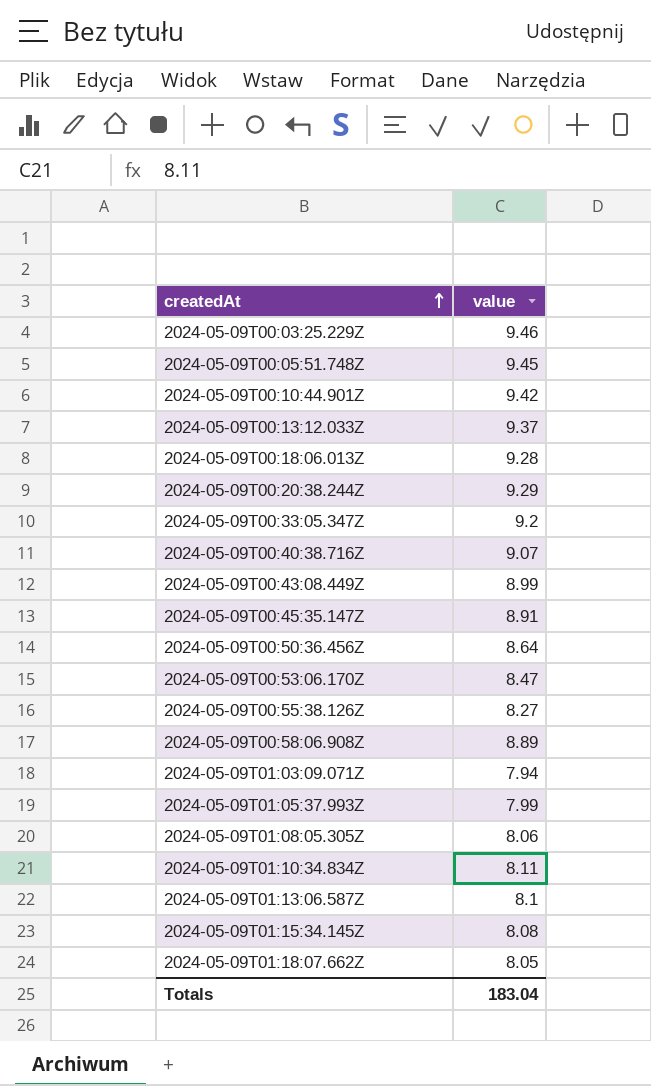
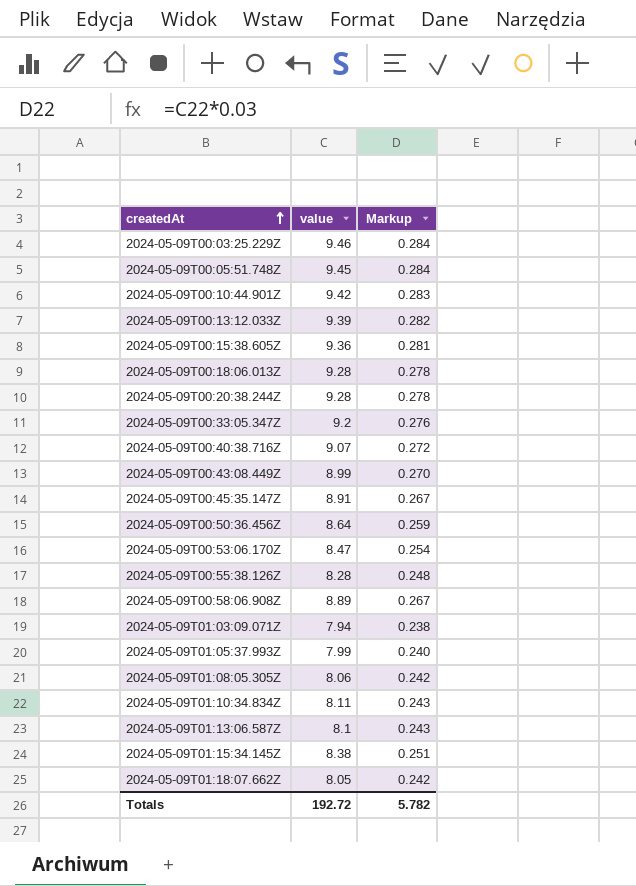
column Markup | formula: none -> [value] * 0.03
2024-05-09T00:13:12.033Z | value: 9.37 -> 9.39
row 2024-05-09T00:15:38.605Z: none -> 9.36 | 0.281
2024-05-09T00:20:38.244Z | value: 9.29 -> 9.28
2024-05-09T00:55:38.126Z | value: 8.27 -> 8.28
2024-05-09T01:15:34.145Z | value: 8.08 -> 8.38
Totals | value: 183.04 -> 192.72

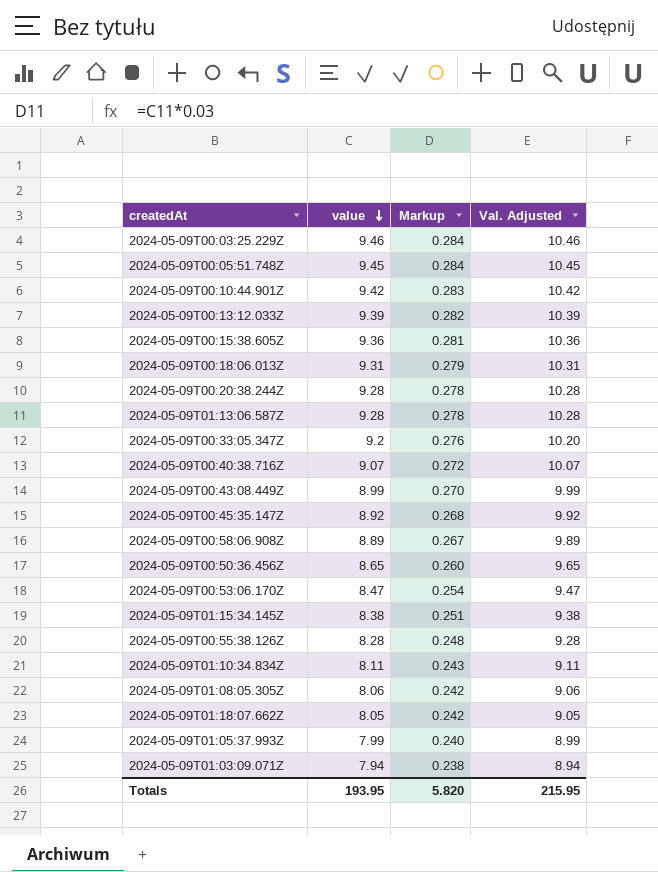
row order: createdAt ascending -> value descending
column Val. Adjusted | formula: none -> [value] + 1
2024-05-09T00:18:06.013Z | value: 9.28 -> 9.31
2024-05-09T00:18:06.013Z | Markup: 0.278 -> 0.279
2024-05-09T01:13:06.587Z | value: 8.1 -> 9.28
2024-05-09T01:13:06.587Z | Markup: 0.243 -> 0.278
2024-05-09T00:45:35.147Z | value: 8.91 -> 8.92
2024-05-09T00:45:35.147Z | Markup: 0.267 -> 0.268
2024-05-09T00:50:36.456Z | value: 8.64 -> 8.65
2024-05-09T00:50:36.456Z | Markup: 0.259 -> 0.260
Totals | value: 192.72 -> 193.95
Totals | Markup: 5.782 -> 5.820

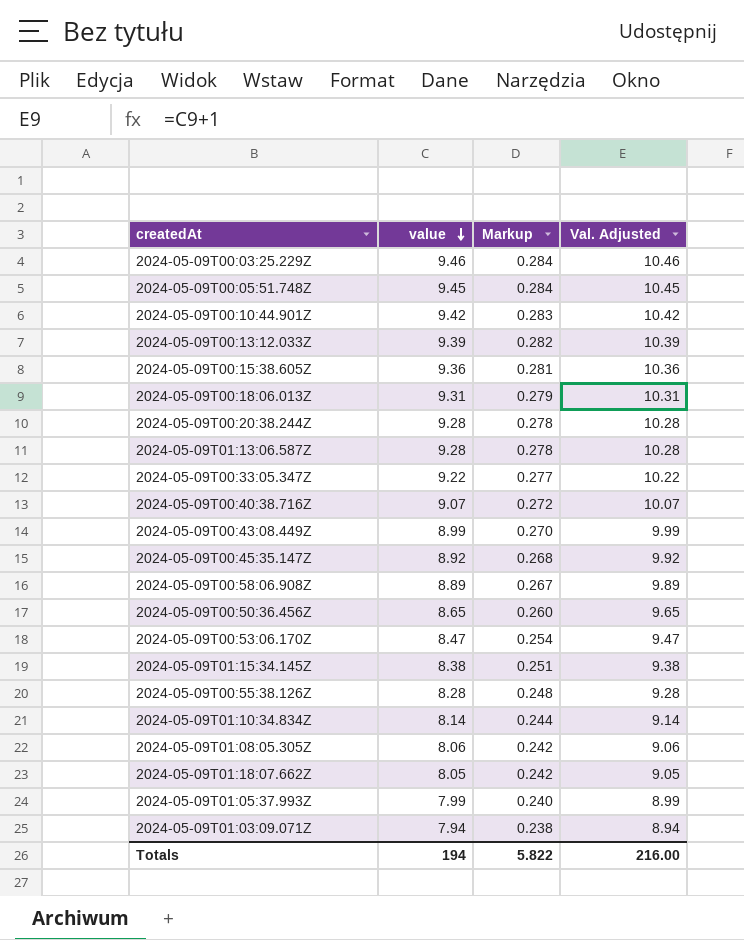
2024-05-09T00:33:05.347Z | value: 9.2 -> 9.22
2024-05-09T00:33:05.347Z | Markup: 0.276 -> 0.277
2024-05-09T00:33:05.347Z | Val. Adjusted: 10.20 -> 10.22
2024-05-09T01:10:34.834Z | value: 8.11 -> 8.14
2024-05-09T01:10:34.834Z | Markup: 0.243 -> 0.244
2024-05-09T01:10:34.834Z | Val. Adjusted: 9.11 -> 9.14
Totals | value: 193.95 -> 194
Totals | Markup: 5.820 -> 5.822
Totals | Val. Adjusted: 215.95 -> 216.00

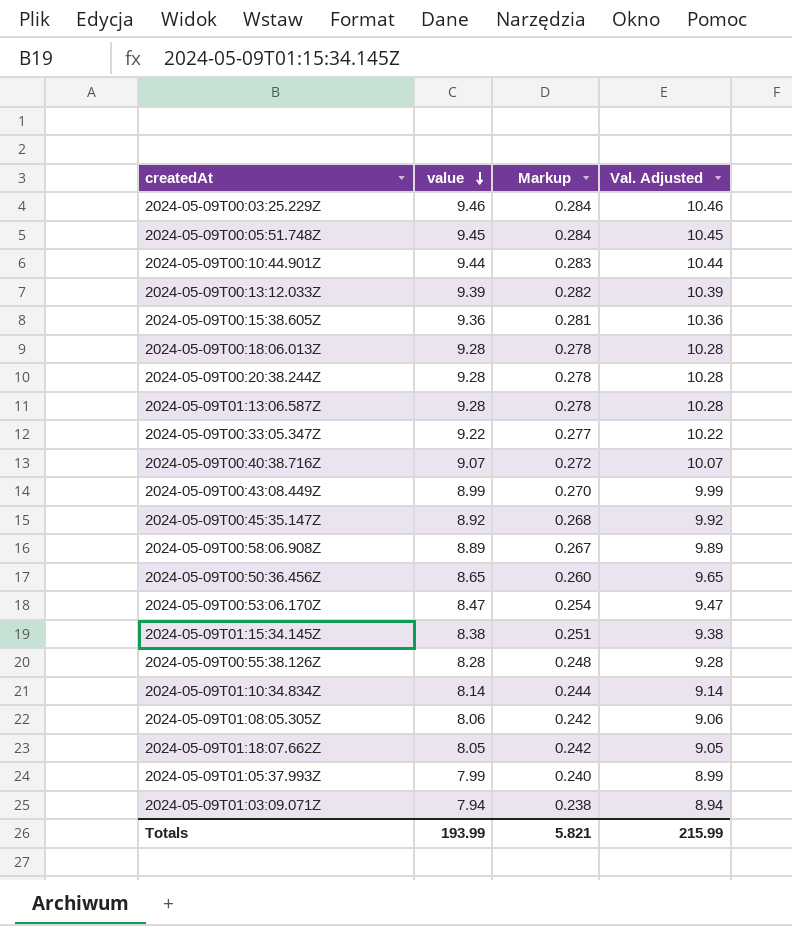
2024-05-09T00:10:44.901Z | value: 9.42 -> 9.44
2024-05-09T00:10:44.901Z | Val. Adjusted: 10.42 -> 10.44
2024-05-09T00:18:06.013Z | value: 9.31 -> 9.28
2024-05-09T00:18:06.013Z | Markup: 0.279 -> 0.278
2024-05-09T00:18:06.013Z | Val. Adjusted: 10.31 -> 10.28
Totals | value: 194 -> 193.99
Totals | Markup: 5.822 -> 5.821
Totals | Val. Adjusted: 216.00 -> 215.99

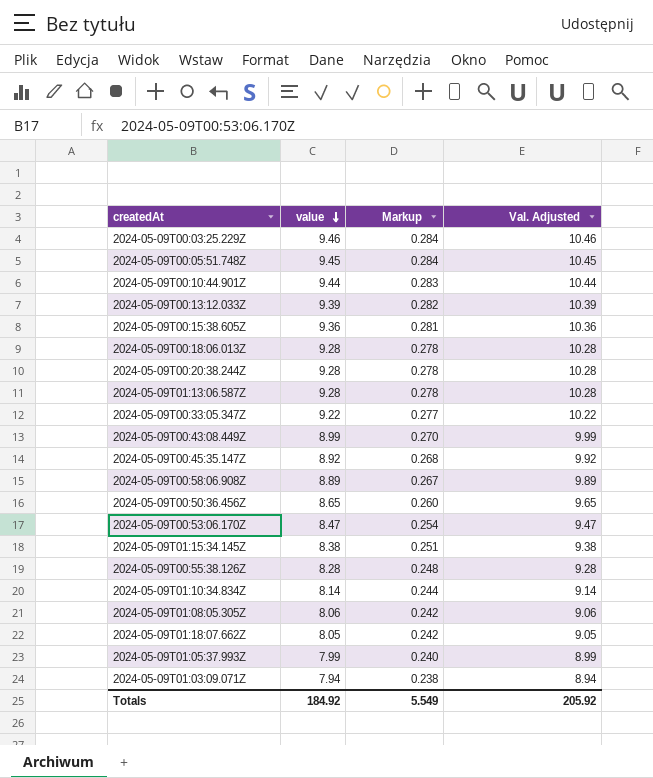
row 2024-05-09T00:40:38.716Z: 9.07 | 0.272 | 10.07 -> none
Totals | value: 193.99 -> 184.92
Totals | Markup: 5.821 -> 5.549
Totals | Val. Adjusted: 215.99 -> 205.92

